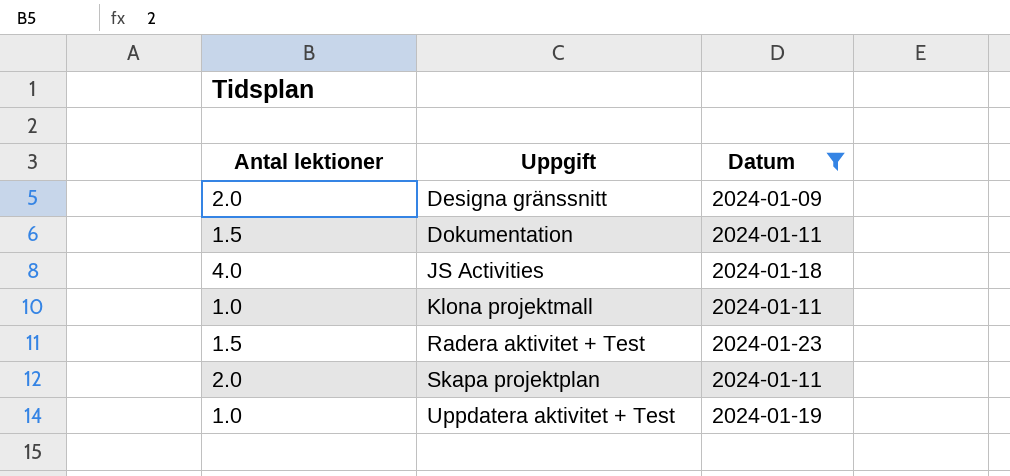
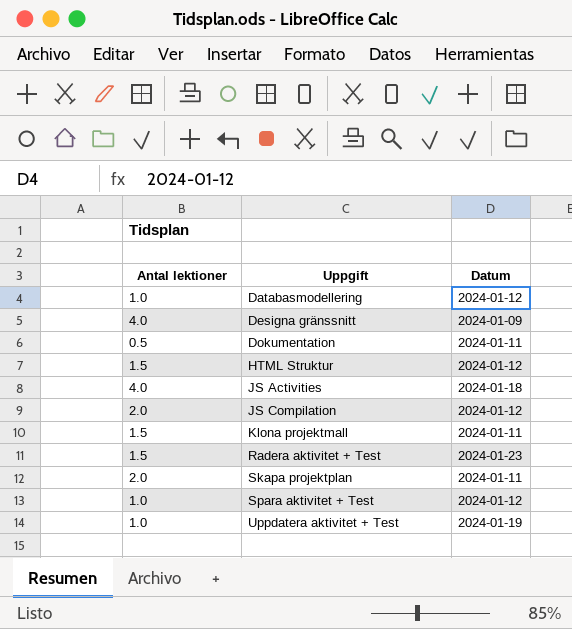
filter: Datum != 2024-01-12 -> none
Designa gränssnitt | Antal lektioner: 2.0 -> 4.0
Dokumentation | Antal lektioner: 1.5 -> 0.5
Klona projektmall | Antal lektioner: 1.0 -> 1.5

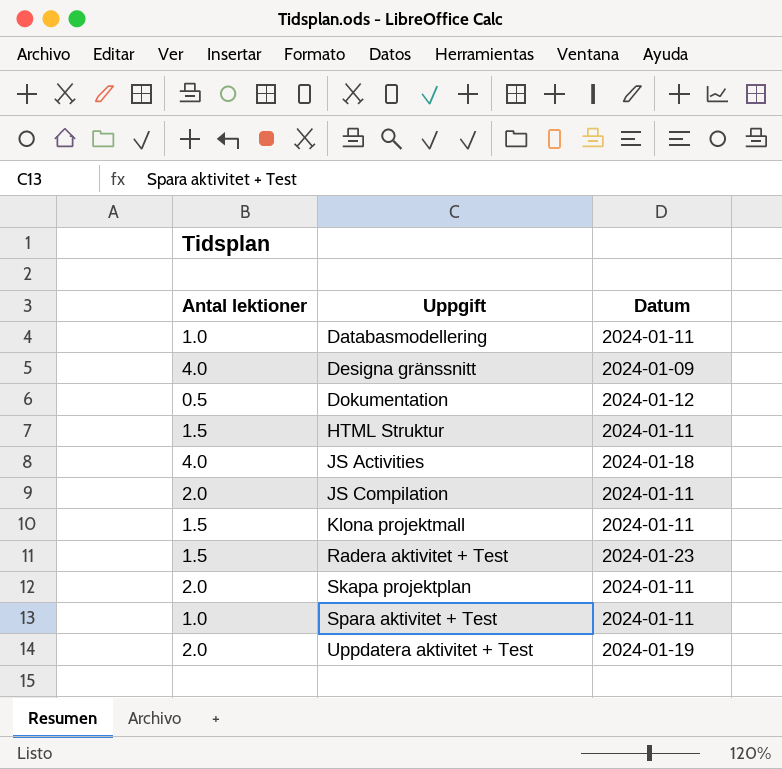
Databasmodellering | Datum: 2024-01-12 -> 2024-01-11
Dokumentation | Datum: 2024-01-11 -> 2024-01-12
HTML Struktur | Datum: 2024-01-12 -> 2024-01-11
JS Compilation | Datum: 2024-01-12 -> 2024-01-11
Spara aktivitet + Test | Datum: 2024-01-12 -> 2024-01-11
Uppdatera aktivitet + Test | Antal lektioner: 1.0 -> 2.0

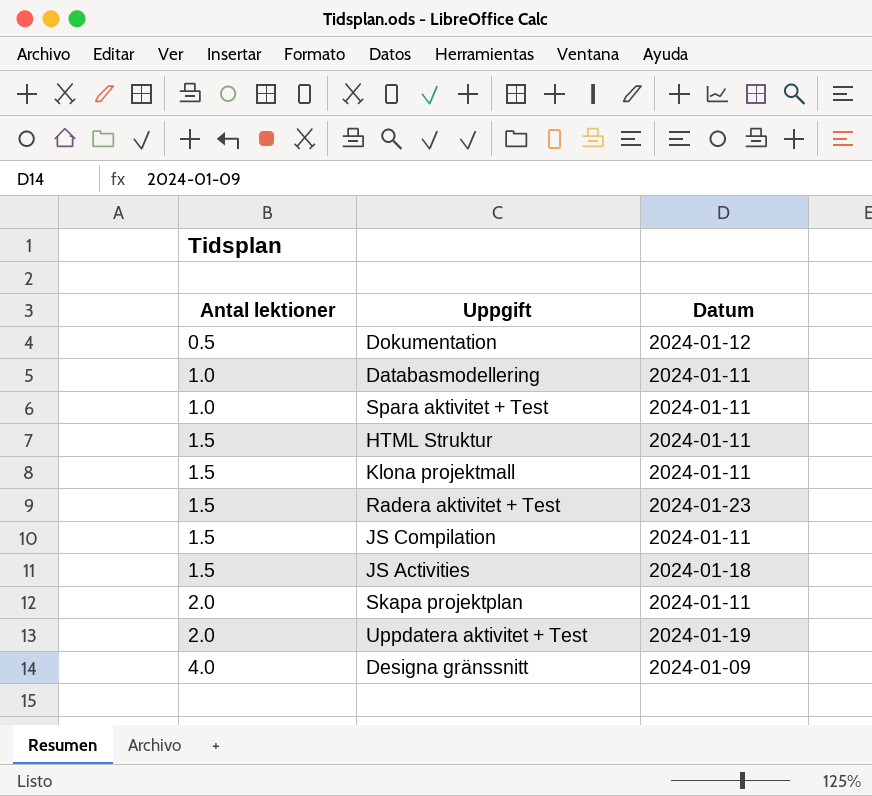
row order: Uppgift ascending -> Antal lektioner ascending
JS Compilation | Antal lektioner: 2.0 -> 1.5
JS Activities | Antal lektioner: 4.0 -> 1.5

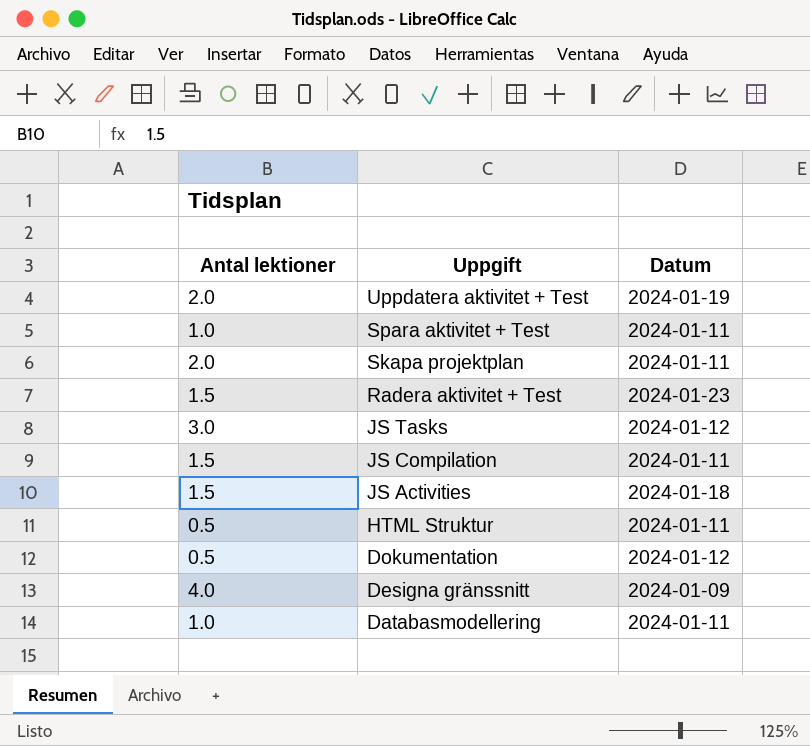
row order: Antal lektioner ascending -> Uppgift descending
row Klona projektmall: 1.5 | 2024-01-11 -> none
row JS Tasks: none -> 3.0 | 2024-01-12
HTML Struktur | Antal lektioner: 1.5 -> 0.5

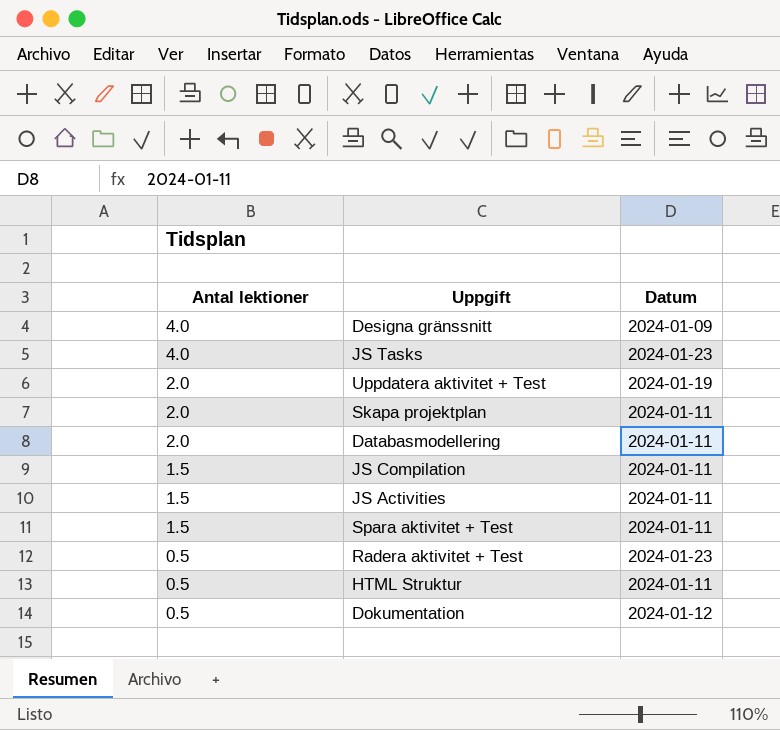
row order: Uppgift descending -> Antal lektioner descending
JS Tasks | Antal lektioner: 3.0 -> 4.0
JS Tasks | Datum: 2024-01-12 -> 2024-01-23
Databasmodellering | Antal lektioner: 1.0 -> 2.0
JS Activities | Datum: 2024-01-18 -> 2024-01-11
Spara aktivitet + Test | Antal lektioner: 1.0 -> 1.5
Radera aktivitet + Test | Antal lektioner: 1.5 -> 0.5

